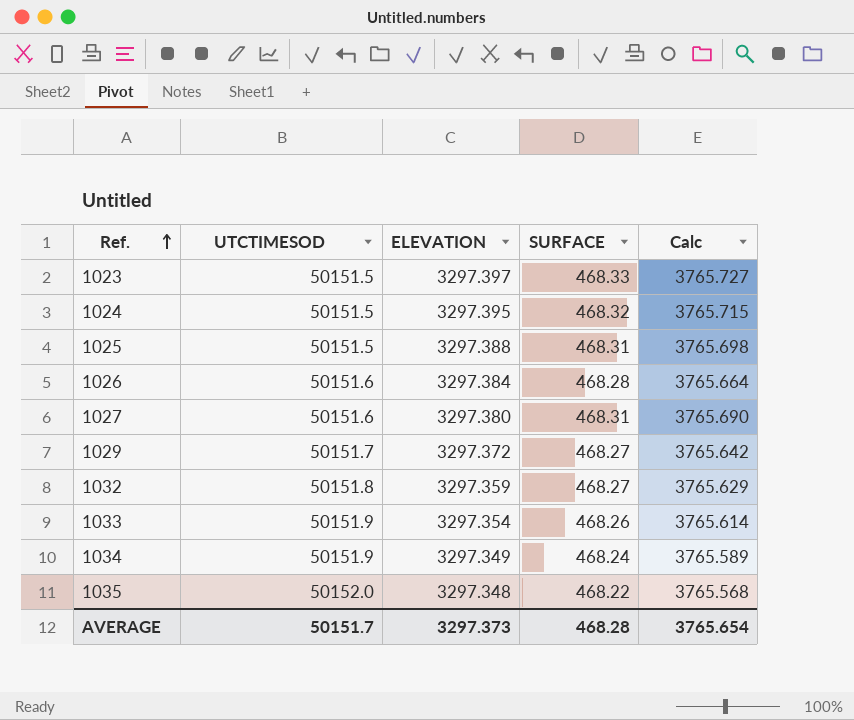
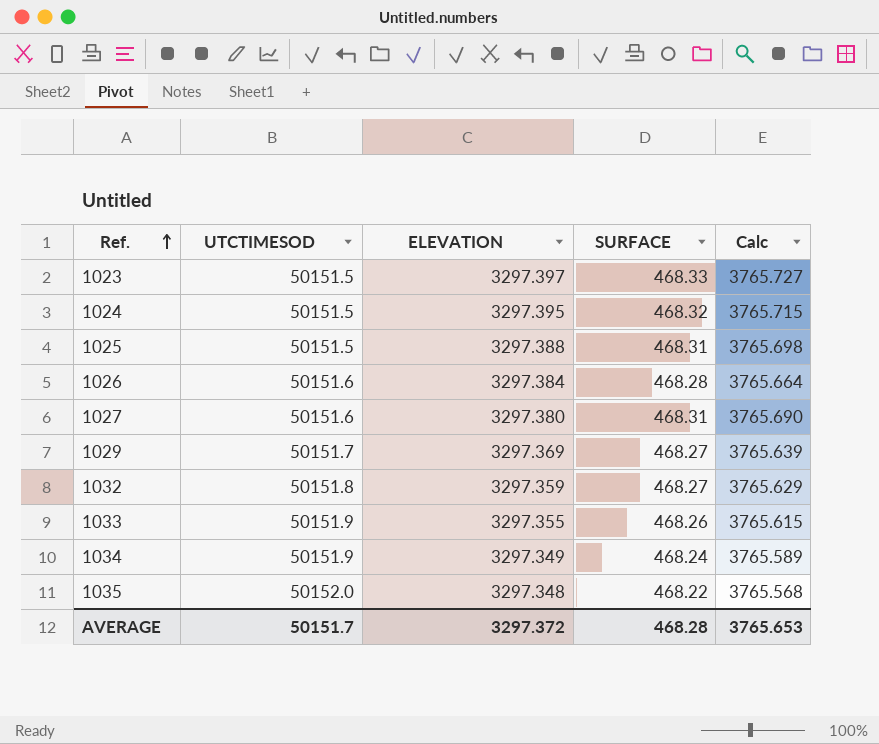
1029 | ELEVATION: 3297.372 -> 3297.369
1029 | Calc: 3765.642 -> 3765.639
1033 | ELEVATION: 3297.354 -> 3297.355
1033 | Calc: 3765.614 -> 3765.615
AVERAGE | ELEVATION: 3297.373 -> 3297.372
AVERAGE | Calc: 3765.654 -> 3765.653

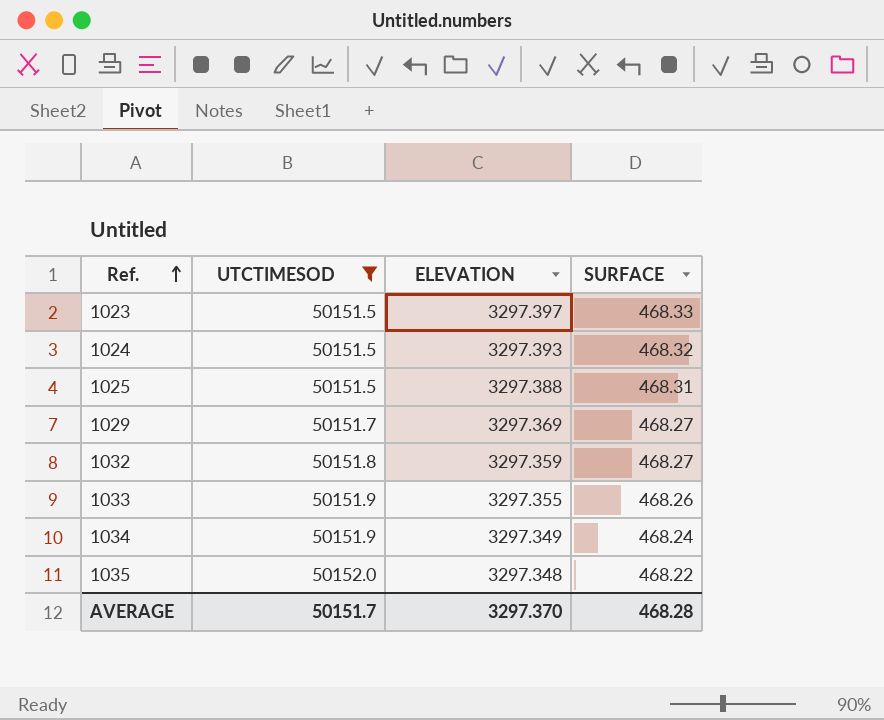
filter: none -> UTCTIMESOD != 50151.6
column Calc | formula: [ELEVATION] + [SURFACE] -> none
1024 | ELEVATION: 3297.395 -> 3297.393
AVERAGE | ELEVATION: 3297.372 -> 3297.370

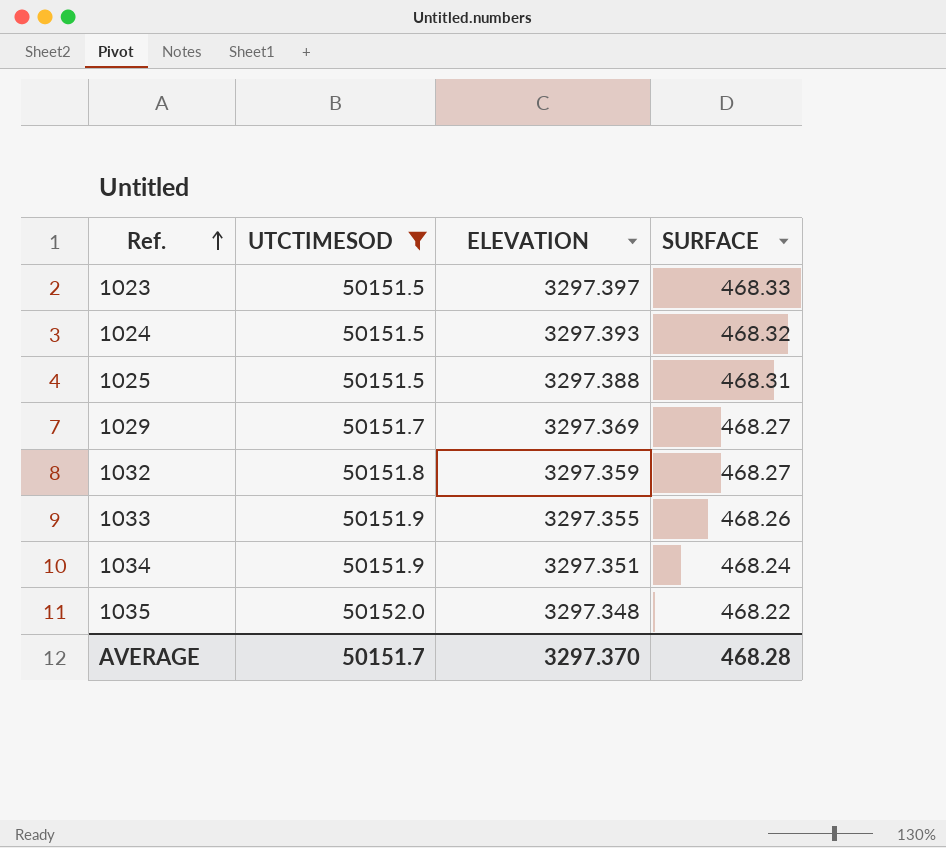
1034 | ELEVATION: 3297.349 -> 3297.351

